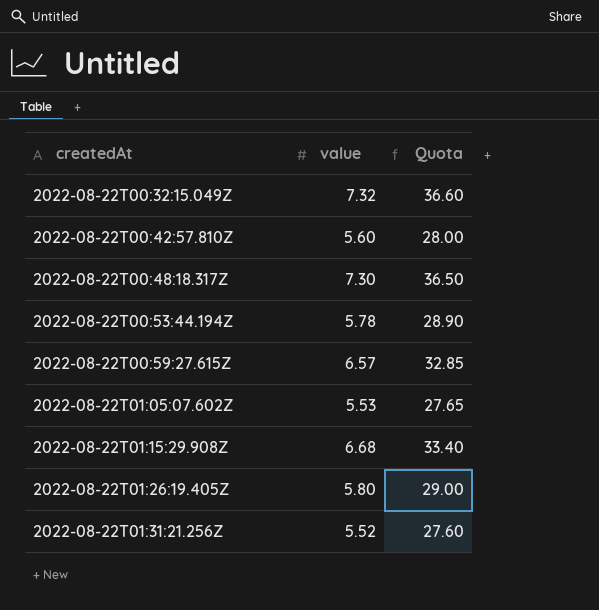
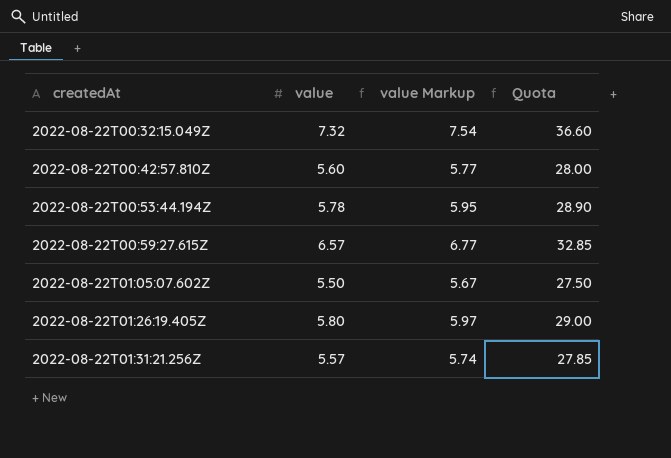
column value Markup | formula: none -> [value] * 1.03
row 2022-08-22T00:48:18.317Z: 7.30 | 36.50 -> none
row 2022-08-22T01:15:29.908Z: 6.68 | 33.40 -> none
2022-08-22T01:05:07.602Z | value: 5.53 -> 5.50
2022-08-22T01:05:07.602Z | Quota: 27.65 -> 27.50
2022-08-22T01:31:21.256Z | value: 5.52 -> 5.57
2022-08-22T01:31:21.256Z | Quota: 27.60 -> 27.85

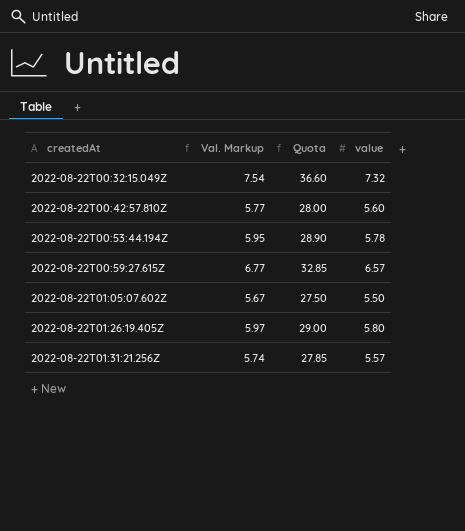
column name: value Markup -> Val. Markup
column value | position: 2 -> 4

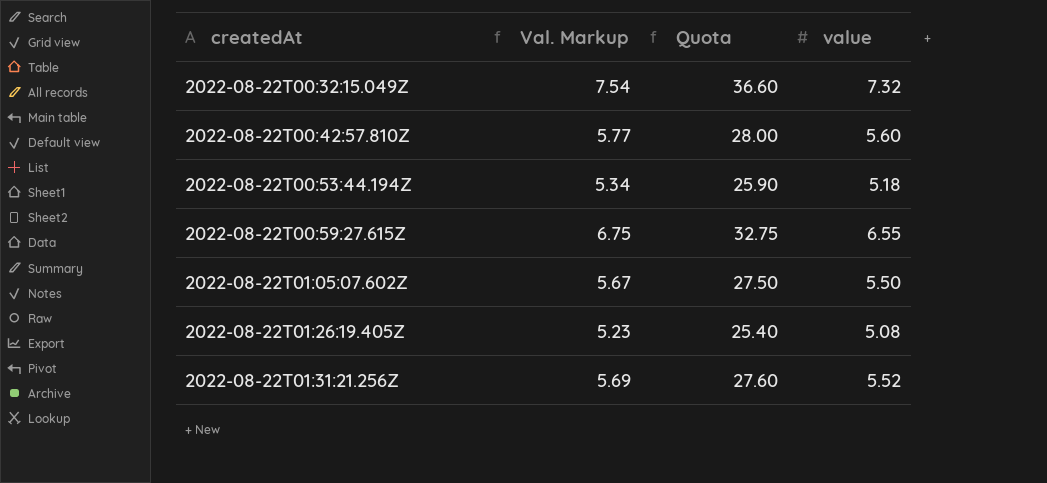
2022-08-22T00:53:44.194Z | Val. Markup: 5.95 -> 5.34
2022-08-22T00:53:44.194Z | Quota: 28.90 -> 25.90
2022-08-22T00:53:44.194Z | value: 5.78 -> 5.18
2022-08-22T00:59:27.615Z | Val. Markup: 6.77 -> 6.75
2022-08-22T00:59:27.615Z | Quota: 32.85 -> 32.75
2022-08-22T00:59:27.615Z | value: 6.57 -> 6.55
2022-08-22T01:26:19.405Z | Val. Markup: 5.97 -> 5.23
2022-08-22T01:26:19.405Z | Quota: 29.00 -> 25.40
2022-08-22T01:26:19.405Z | value: 5.80 -> 5.08
2022-08-22T01:31:21.256Z | Val. Markup: 5.74 -> 5.69
2022-08-22T01:31:21.256Z | Quota: 27.85 -> 27.60
2022-08-22T01:31:21.256Z | value: 5.57 -> 5.52

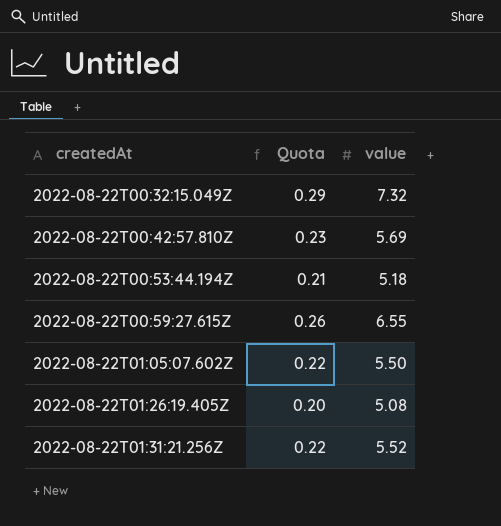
column Val. Markup | formula: [value] * 1.03 -> none
column Quota | formula: [value] * 5 -> [value] * 0.04
2022-08-22T00:42:57.810Z | value: 5.60 -> 5.69

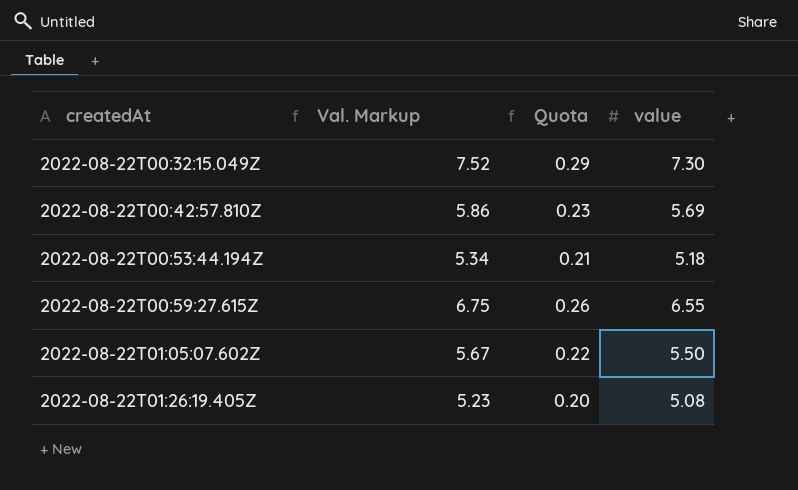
column Val. Markup | formula: none -> [value] * 1.03
row 2022-08-22T01:31:21.256Z: 0.22 | 5.52 -> none
2022-08-22T00:32:15.049Z | value: 7.32 -> 7.30

